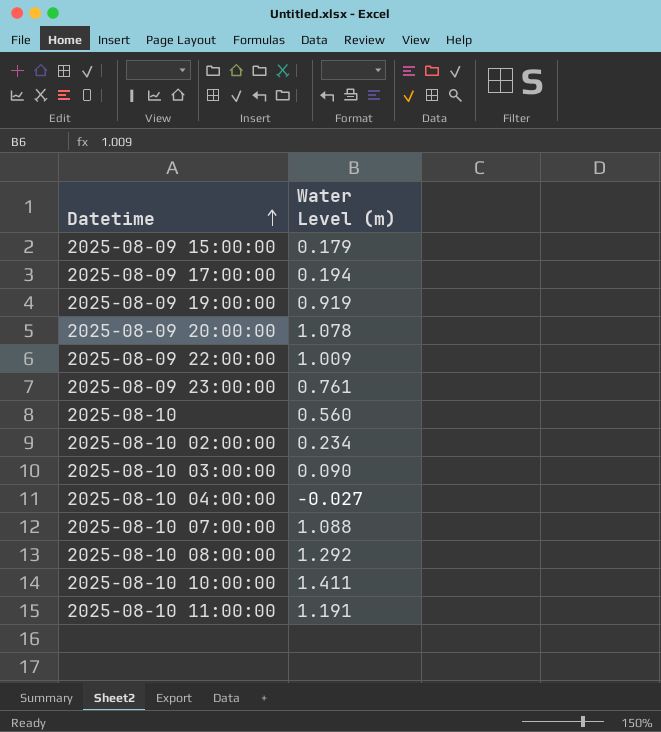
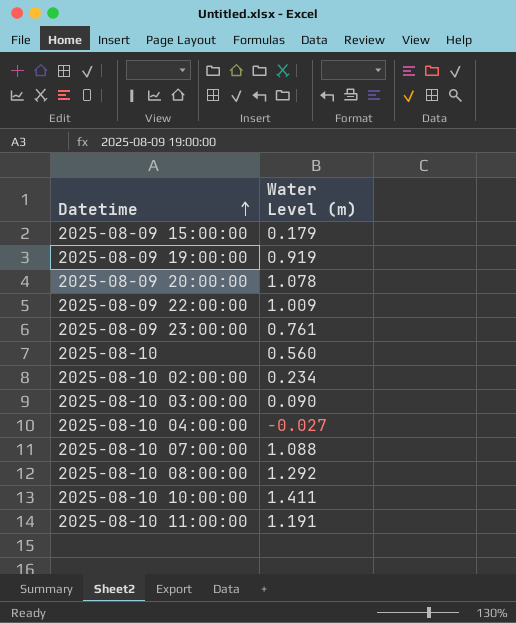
row 2025-08-09 17:00:00: 0.194 -> none

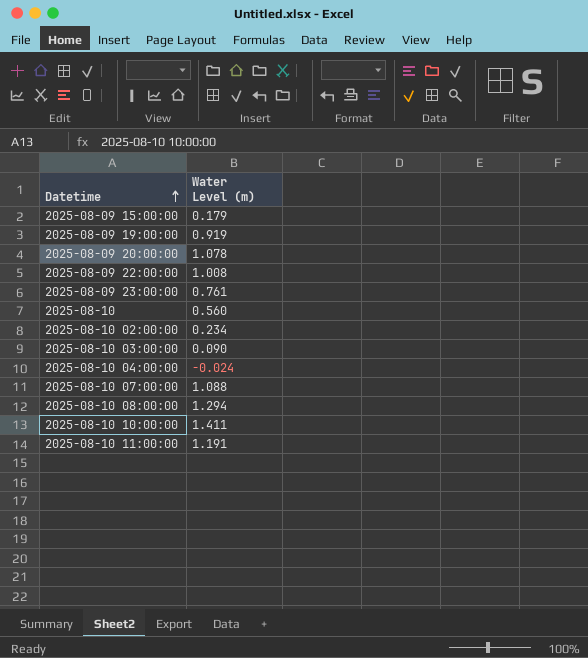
2025-08-09 22:00:00 | Water Level (m): 1.009 -> 1.008
2025-08-10 04:00:00 | Water Level (m): -0.027 -> -0.024
2025-08-10 08:00:00 | Water Level (m): 1.292 -> 1.294

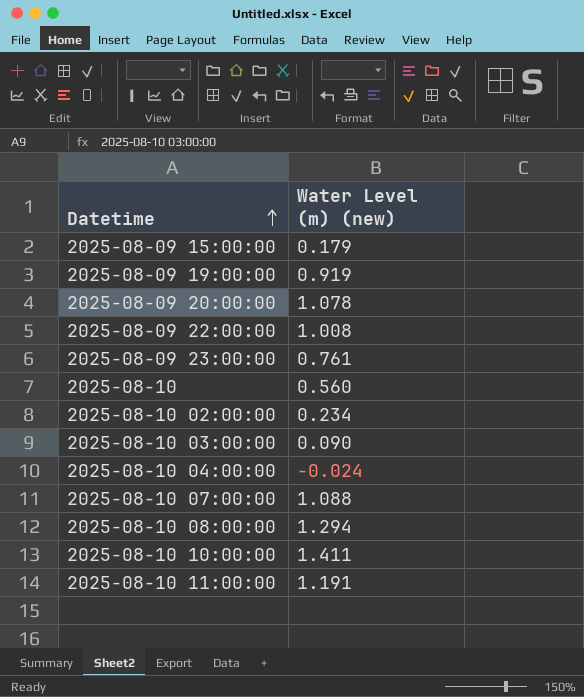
column name: Water Level (m) -> Water Level (m) (new)

